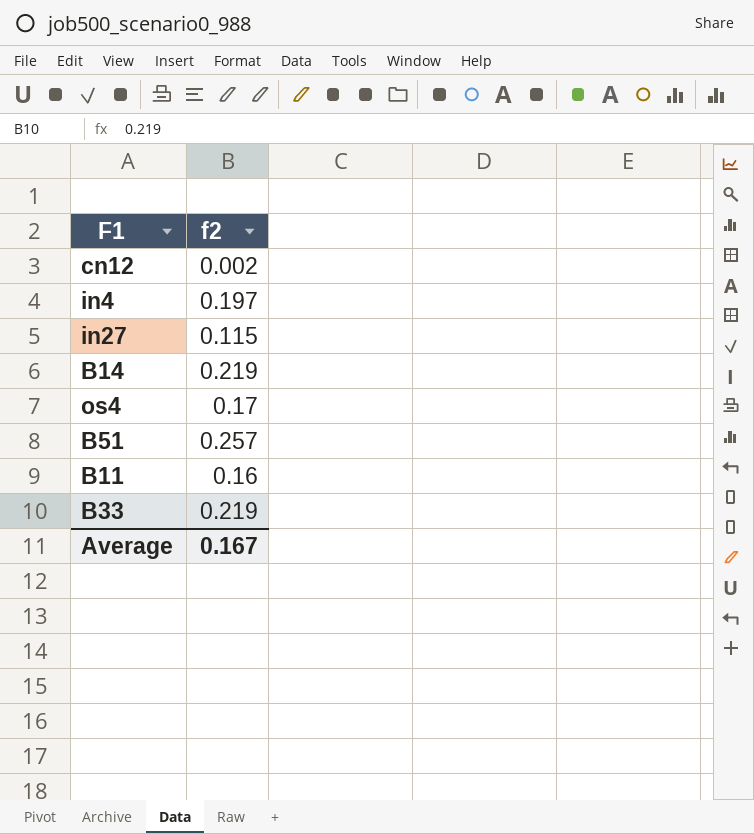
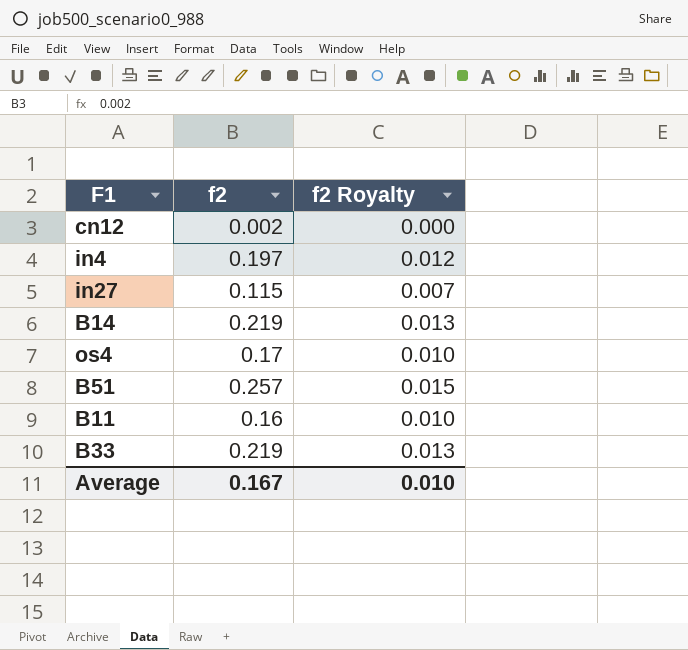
column f2 Royalty | formula: none -> [f2] * 0.06

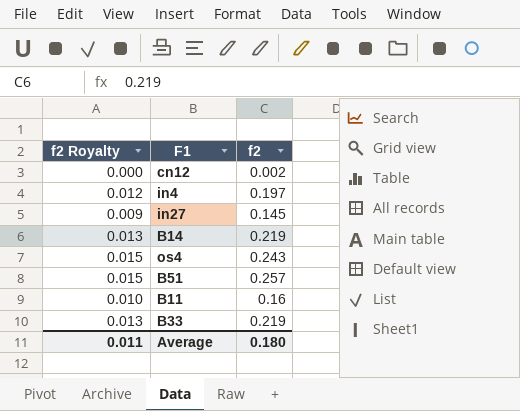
column f2 Royalty | position: 3 -> 1
in27 | f2 Royalty: 0.007 -> 0.009
in27 | f2: 0.115 -> 0.145
os4 | f2 Royalty: 0.010 -> 0.015
os4 | f2: 0.17 -> 0.243
Average | f2 Royalty: 0.010 -> 0.011
Average | f2: 0.167 -> 0.180

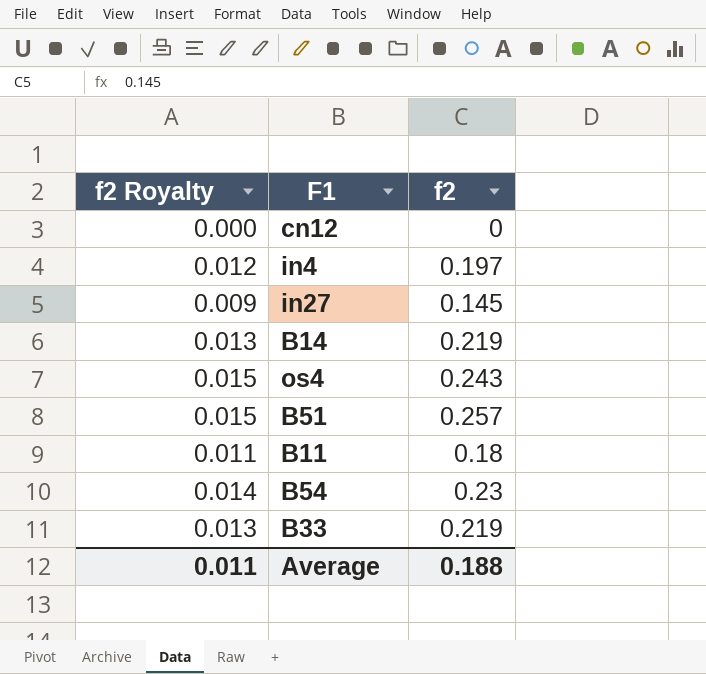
cn12 | f2: 0.002 -> 0
B11 | f2 Royalty: 0.010 -> 0.011
B11 | f2: 0.16 -> 0.18
row B54: none -> 0.014 | 0.23
Average | f2: 0.180 -> 0.188

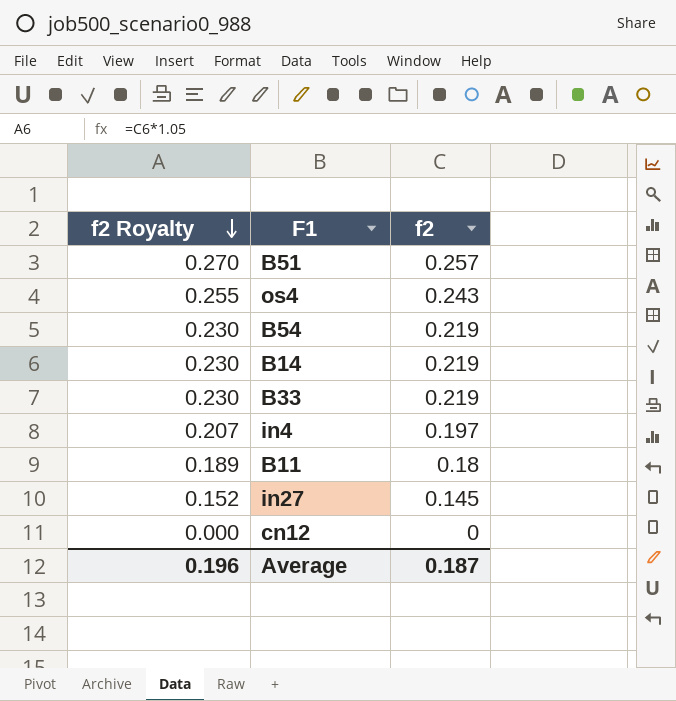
row order: none -> f2 Royalty descending
column f2 Royalty | formula: [f2] * 0.06 -> [f2] * 1.05
B54 | f2: 0.23 -> 0.219
Average | f2 Royalty: 0.011 -> 0.196
Average | f2: 0.188 -> 0.187

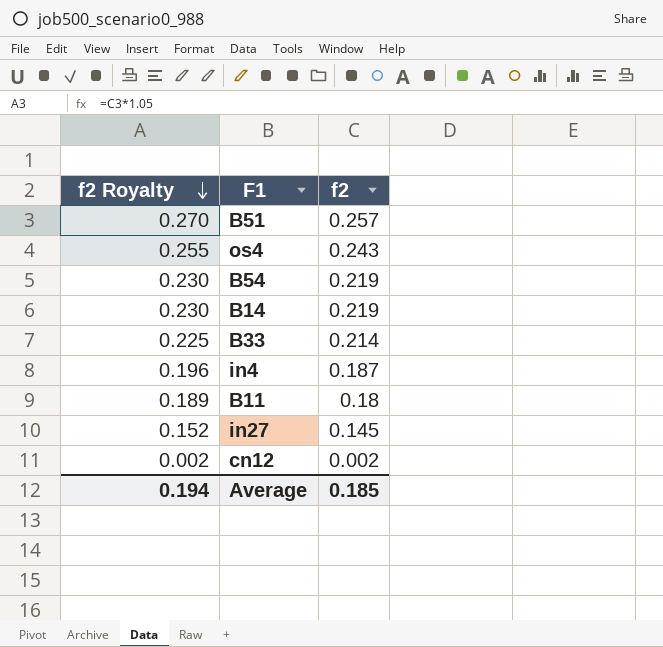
B33 | f2 Royalty: 0.230 -> 0.225
B33 | f2: 0.219 -> 0.214
in4 | f2 Royalty: 0.207 -> 0.196
in4 | f2: 0.197 -> 0.187
cn12 | f2 Royalty: 0.000 -> 0.002
cn12 | f2: 0 -> 0.002
Average | f2 Royalty: 0.196 -> 0.194
Average | f2: 0.187 -> 0.185

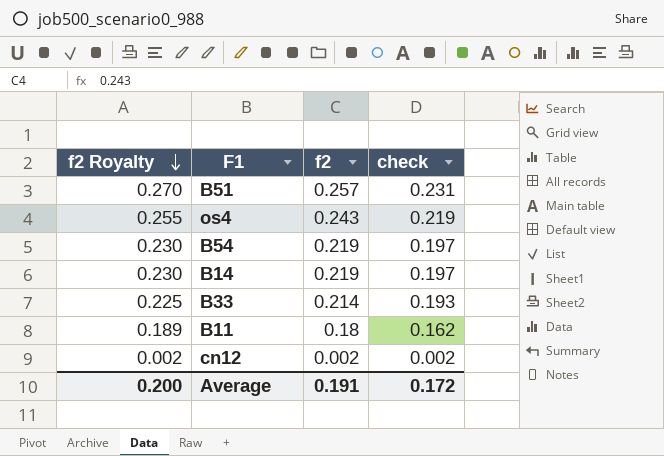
column check | formula: none -> [f2] * 0.9
row in4: 0.196 | 0.187 -> none
row in27: 0.152 | 0.145 -> none
Average | f2 Royalty: 0.194 -> 0.200
Average | f2: 0.185 -> 0.191

